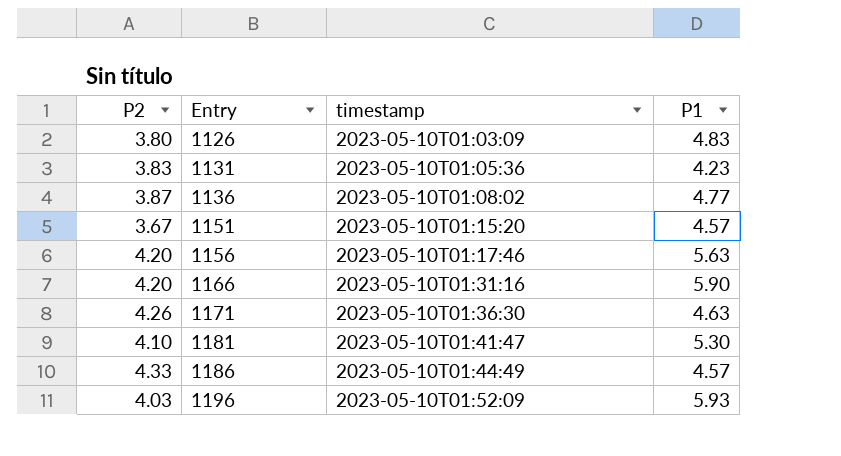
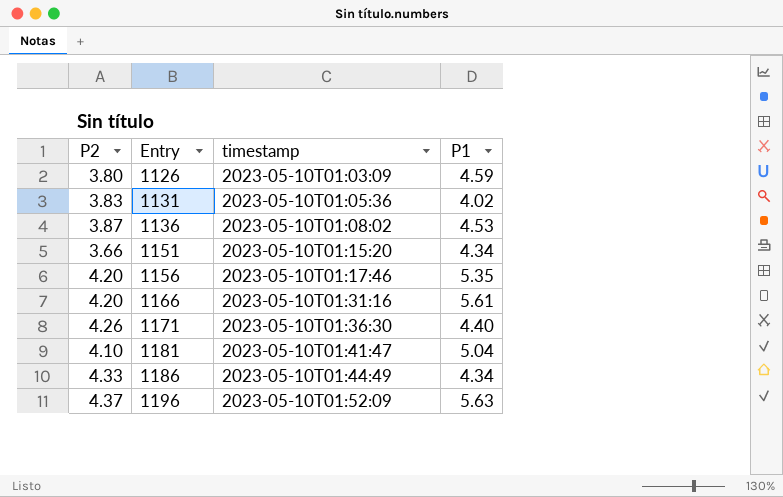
1126 | P1: 4.83 -> 4.59
1131 | P1: 4.23 -> 4.02
1136 | P1: 4.77 -> 4.53
1151 | P2: 3.67 -> 3.66
1151 | P1: 4.57 -> 4.34
1156 | P1: 5.63 -> 5.35
1166 | P1: 5.90 -> 5.61
1171 | P1: 4.63 -> 4.40
1181 | P1: 5.30 -> 5.04
1186 | P1: 4.57 -> 4.34
1196 | P2: 4.03 -> 4.37
1196 | P1: 5.93 -> 5.63

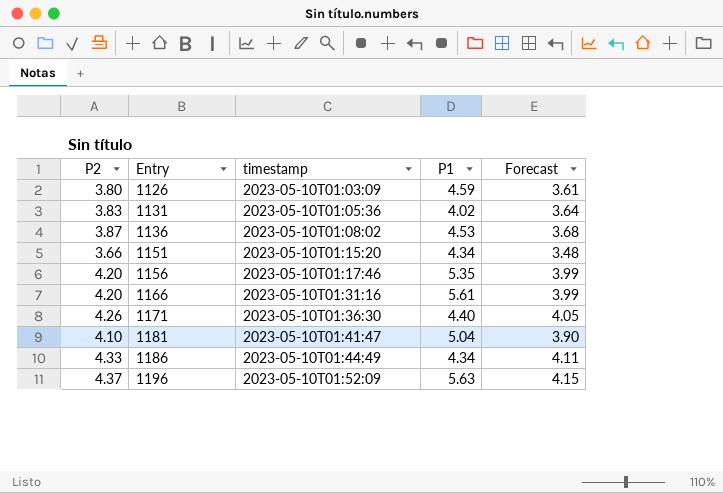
column Forecast | formula: none -> [P2] * 0.95

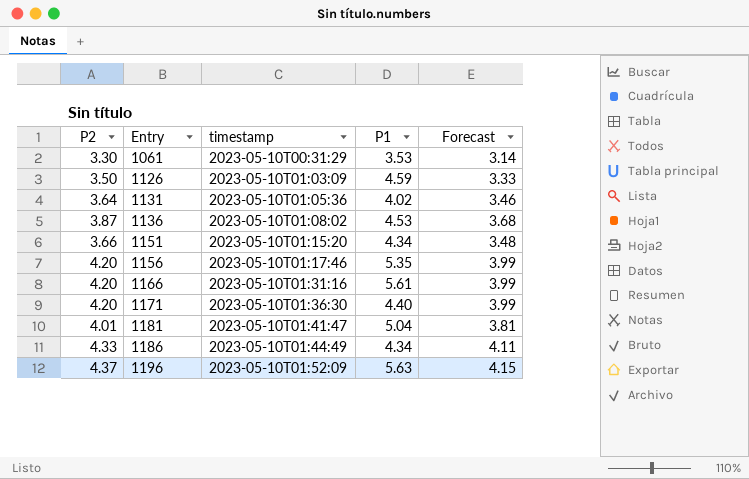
row 1061: none -> 3.30 | 2023-05-10T00:31:29 | 3.53 | 3.14
1126 | P2: 3.80 -> 3.50
1126 | Forecast: 3.61 -> 3.33
1131 | P2: 3.83 -> 3.64
1131 | Forecast: 3.64 -> 3.46
1171 | P2: 4.26 -> 4.20
1171 | Forecast: 4.05 -> 3.99
1181 | P2: 4.10 -> 4.01
1181 | Forecast: 3.90 -> 3.81

